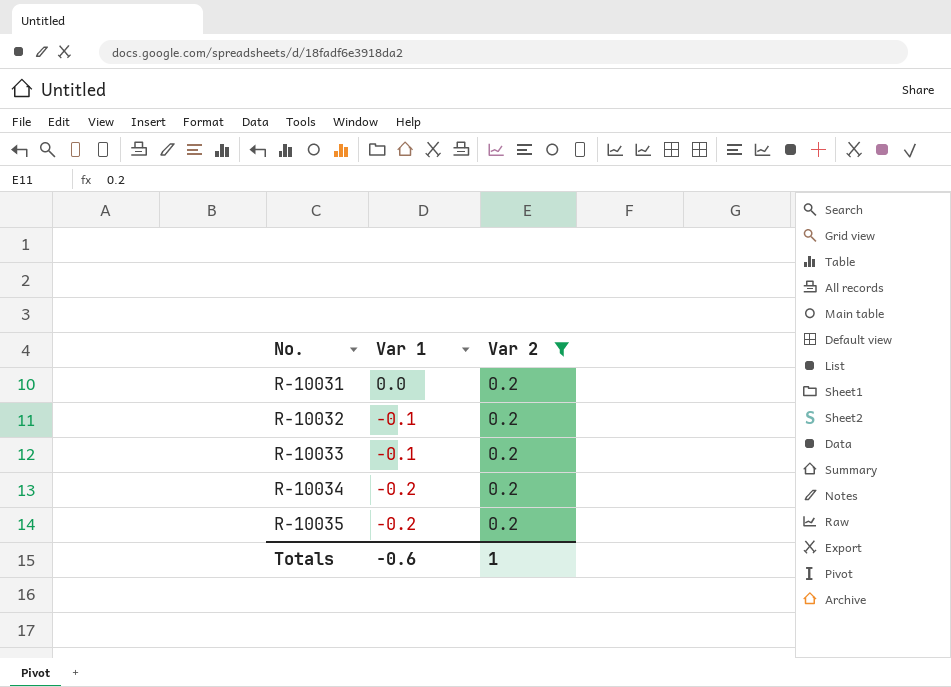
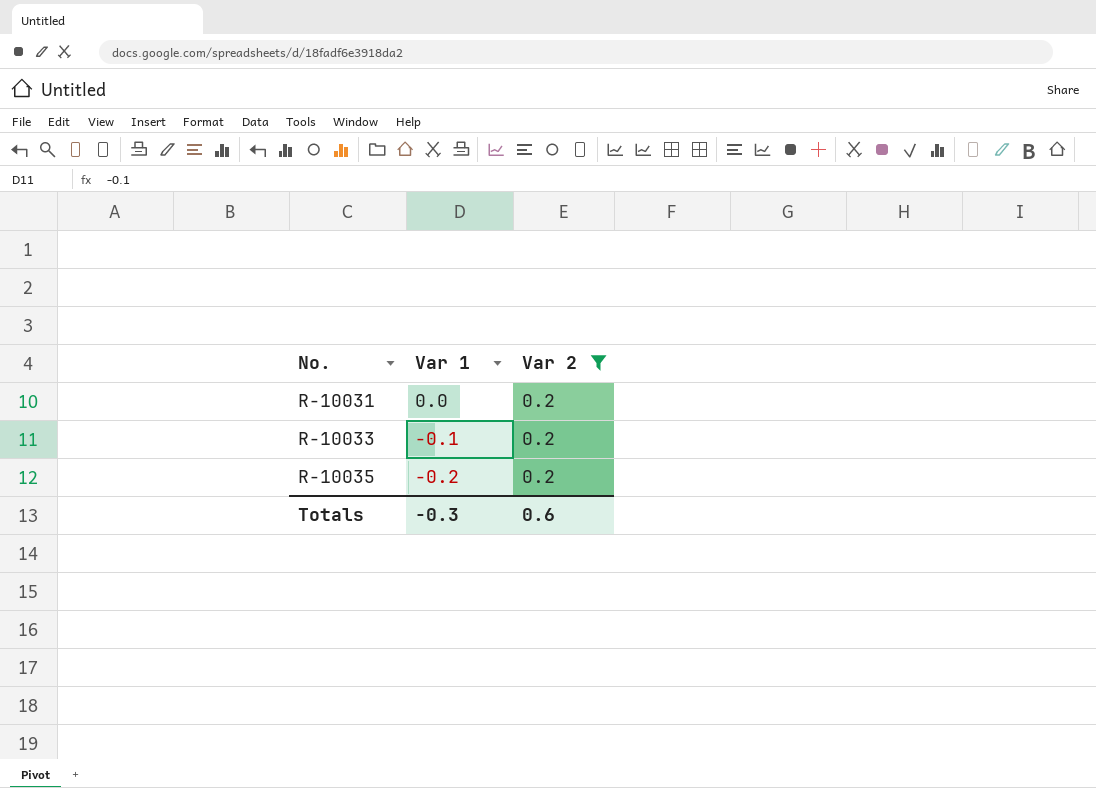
row R-10032: -0.1 | 0.2 -> none
row R-10034: -0.2 | 0.2 -> none
Totals | Var 1: -0.6 -> -0.3
Totals | Var 2: 1 -> 0.6

